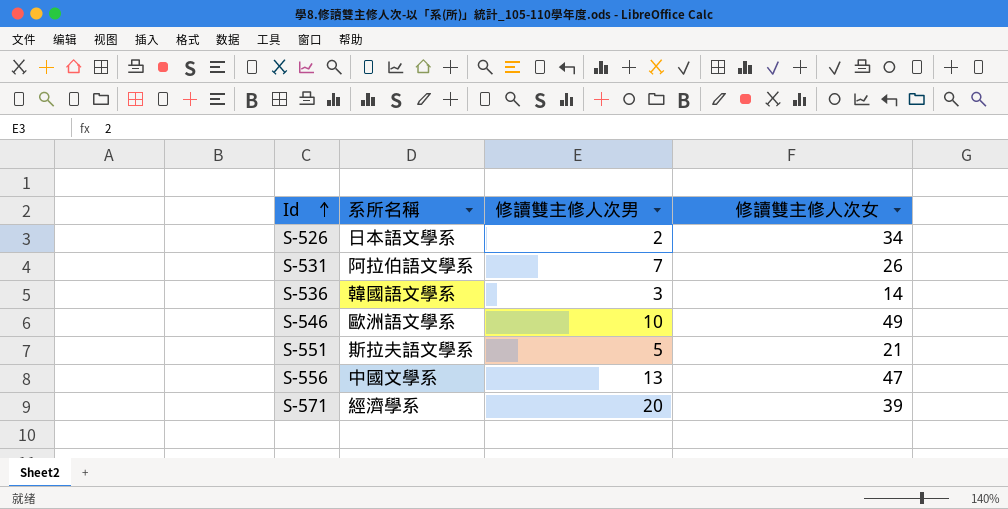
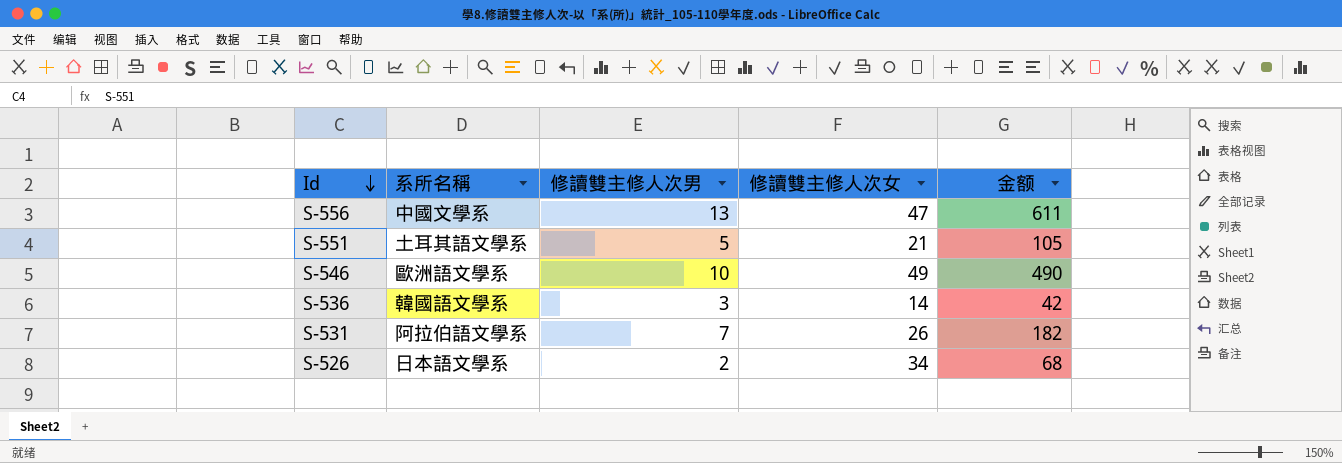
row order: Id ascending -> Id descending
column 金额 | formula: none -> [修讀雙主修人次男] * [修讀雙主修人次女]
row S-571: 經濟學系 | 20 | 39 -> none
S-551 | 系所名稱: 斯拉夫語文學系 -> 土耳其語文學系

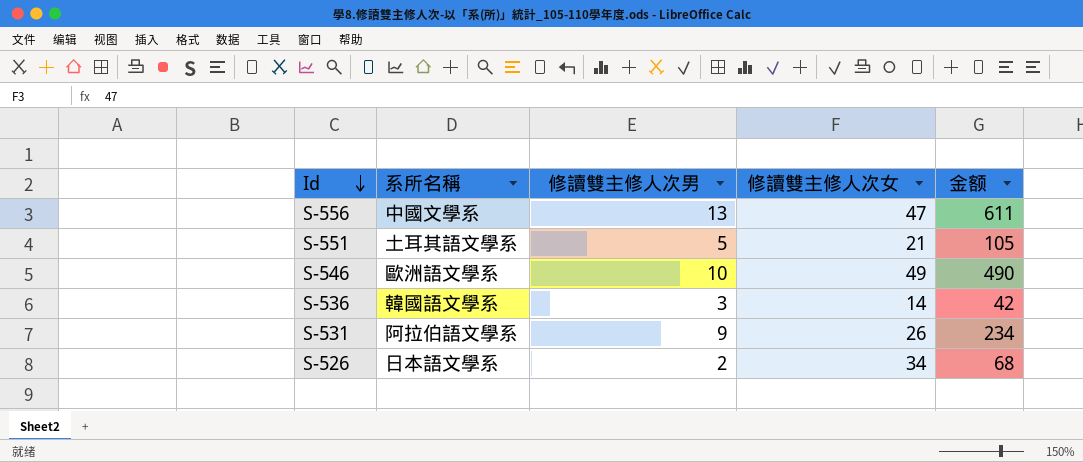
S-531 | 修讀雙主修人次男: 7 -> 9
S-531 | 金额: 182 -> 234

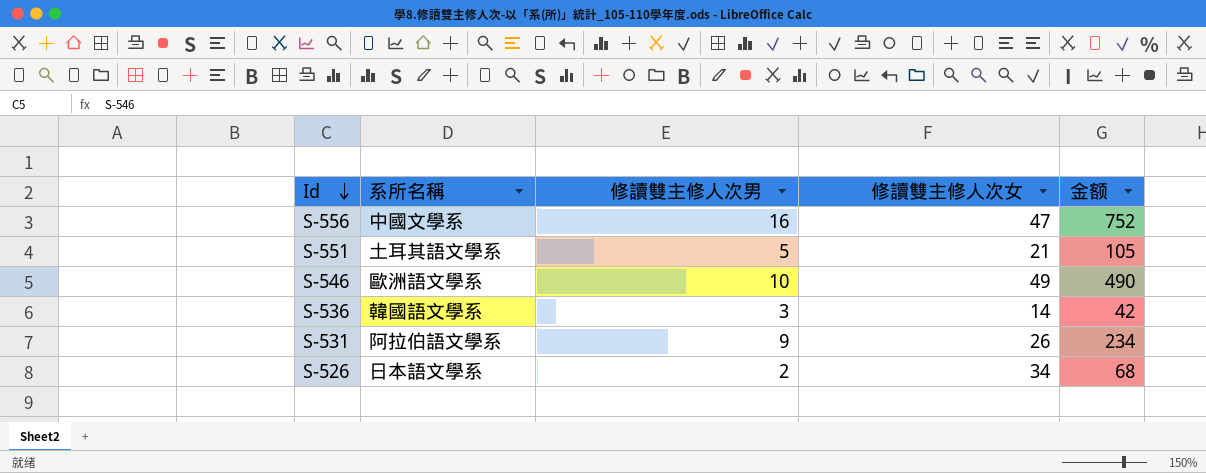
S-556 | 修讀雙主修人次男: 13 -> 16
S-556 | 金额: 611 -> 752

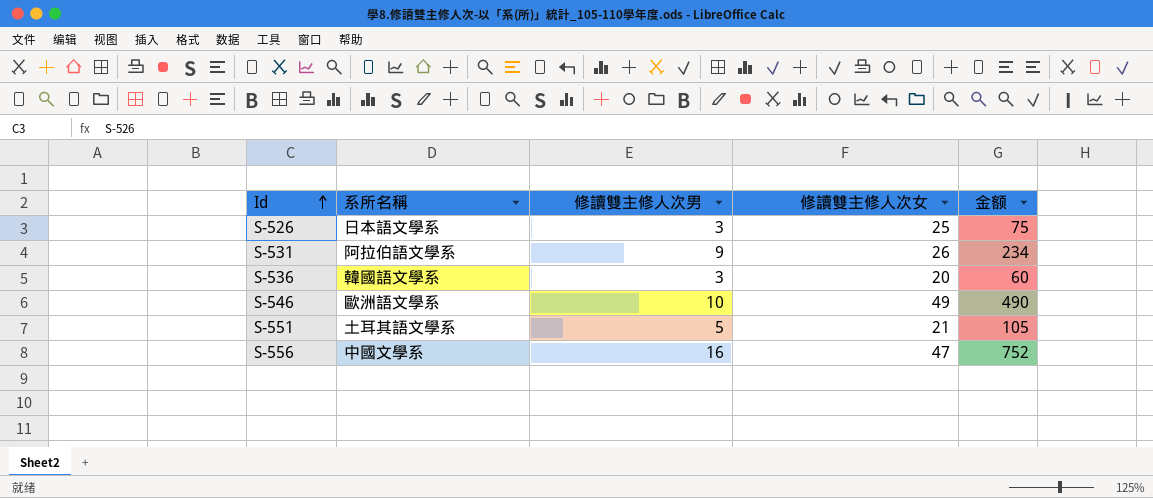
row order: Id descending -> Id ascending
S-526 | 修讀雙主修人次男: 2 -> 3
S-526 | 修讀雙主修人次女: 34 -> 25
S-526 | 金额: 68 -> 75
S-536 | 修讀雙主修人次女: 14 -> 20
S-536 | 金额: 42 -> 60

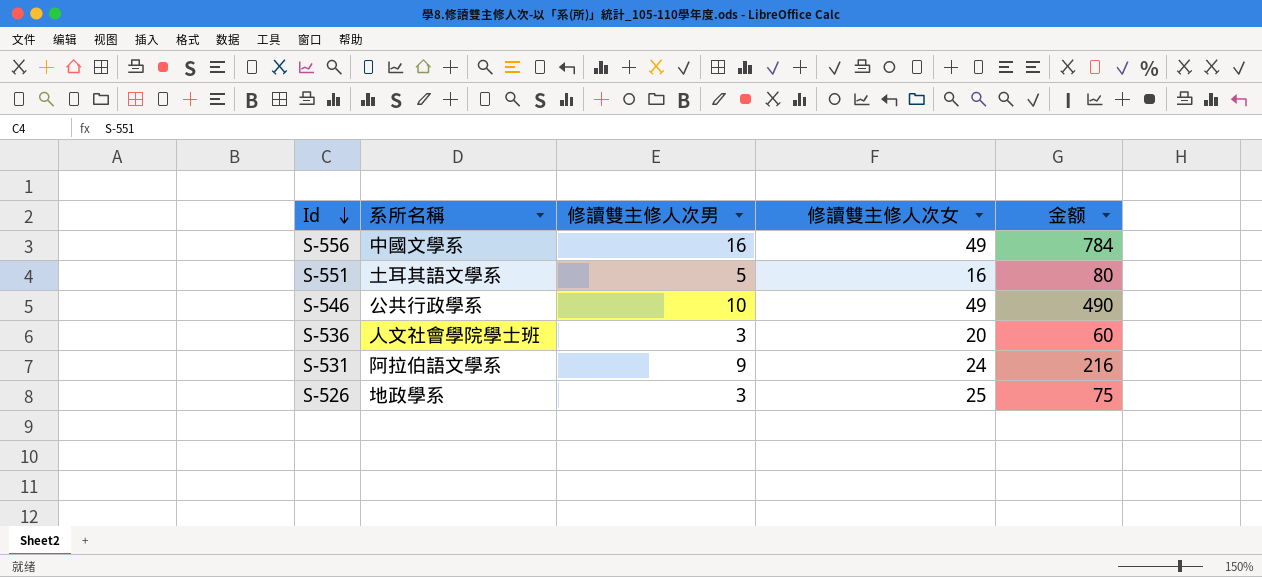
row order: Id ascending -> Id descending
S-556 | 修讀雙主修人次女: 47 -> 49
S-556 | 金额: 752 -> 784
S-551 | 修讀雙主修人次女: 21 -> 16
S-551 | 金额: 105 -> 80
S-546 | 系所名稱: 歐洲語文學系 -> 公共行政學系
S-536 | 系所名稱: 韓國語文學系 -> 人文社會學院學士班
S-531 | 修讀雙主修人次女: 26 -> 24
S-531 | 金额: 234 -> 216
S-526 | 系所名稱: 日本語文學系 -> 地政學系

